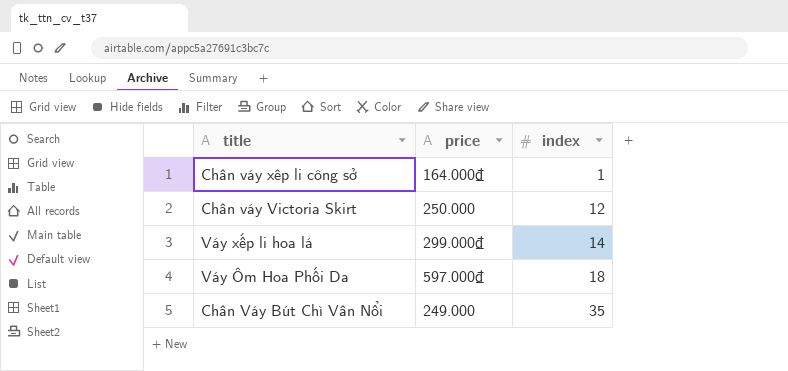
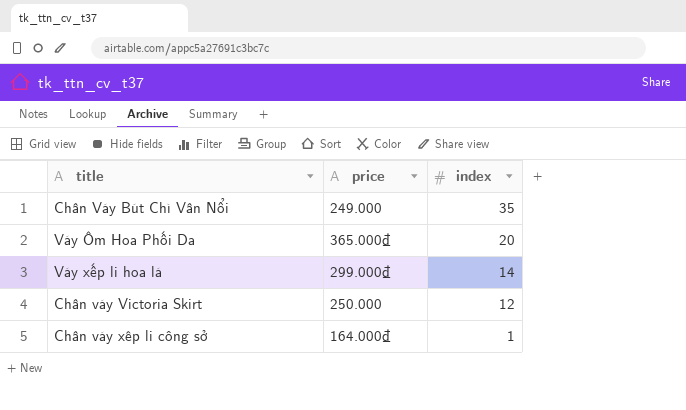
row order: index ascending -> index descending
Váy Ôm Hoa Phối Da | price: 597.000₫ -> 365.000₫
Váy Ôm Hoa Phối Da | index: 18 -> 20

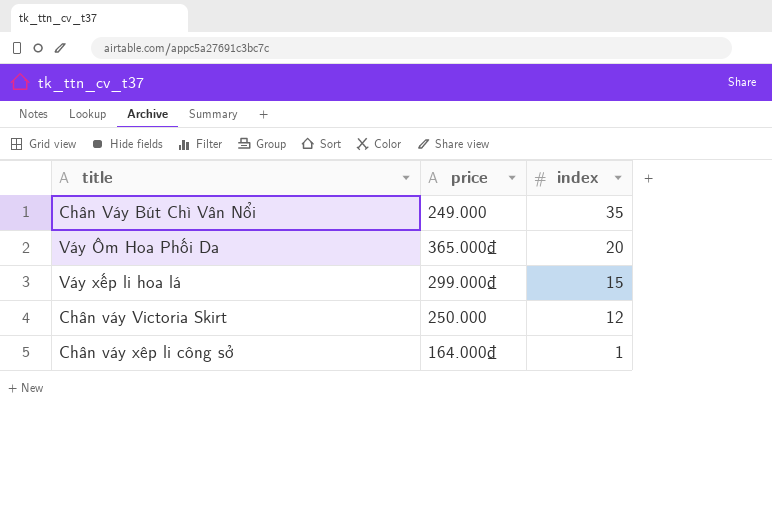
Váy xếp li hoa lá | index: 14 -> 15

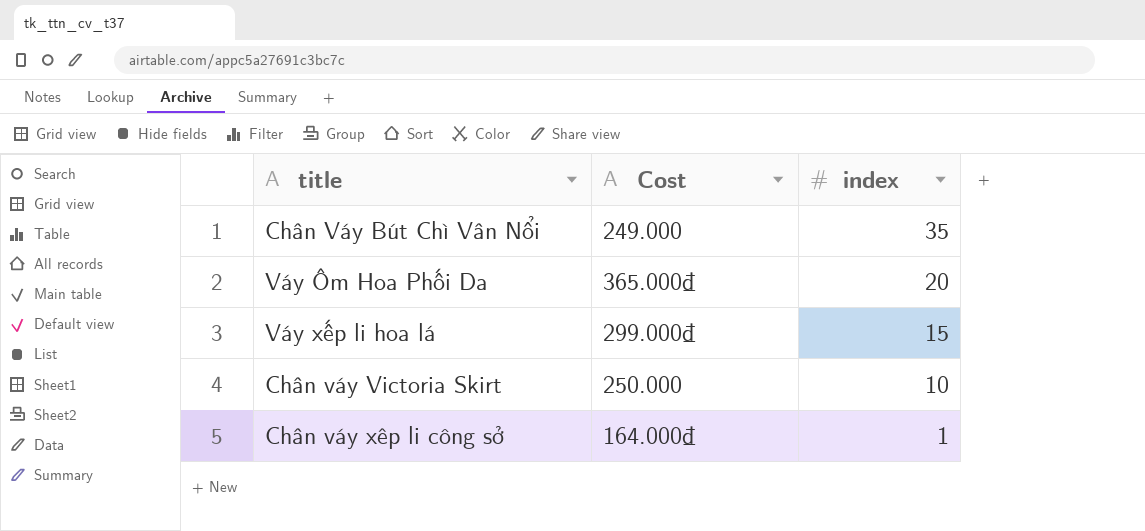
column name: price -> Cost
Chân váy Victoria Skirt | index: 12 -> 10

